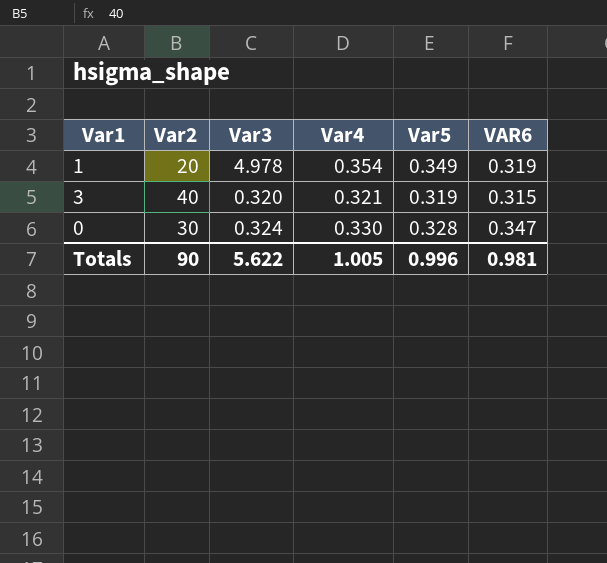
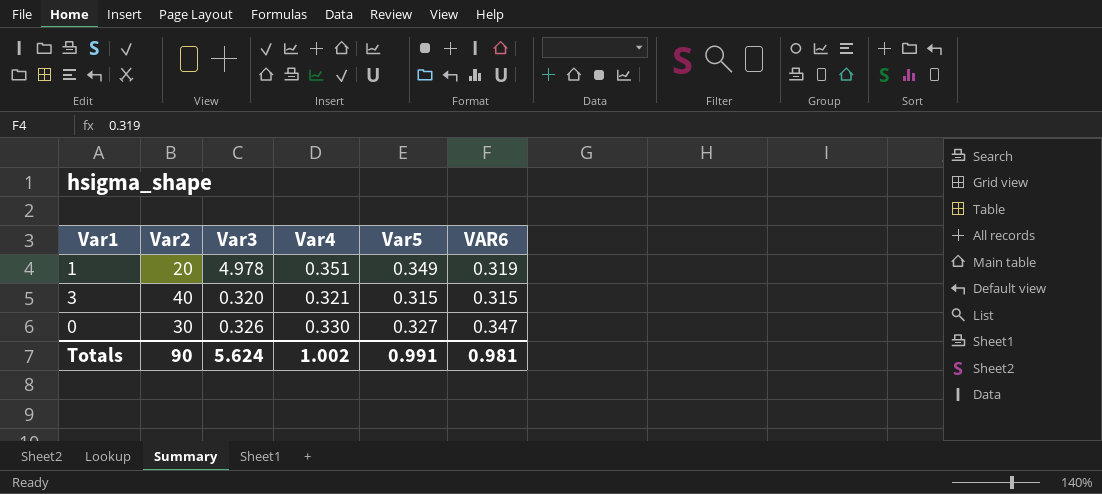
1 | Var4: 0.354 -> 0.351
3 | Var5: 0.319 -> 0.315
0 | Var3: 0.324 -> 0.326
0 | Var5: 0.328 -> 0.327
Totals | Var3: 5.622 -> 5.624
Totals | Var4: 1.005 -> 1.002
Totals | Var5: 0.996 -> 0.991

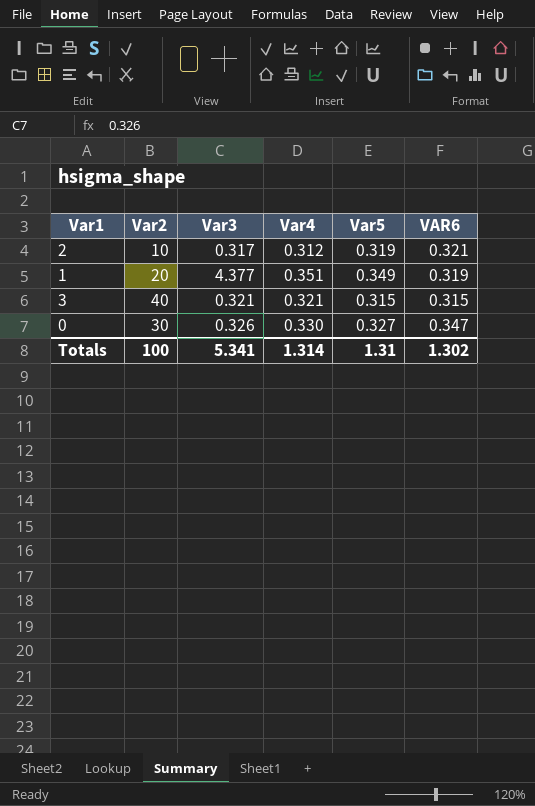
row 2: none -> 10 | 0.317 | 0.312 | 0.319 | 0.321
1 | Var3: 4.978 -> 4.377
3 | Var3: 0.320 -> 0.321
Totals | Var2: 90 -> 100
Totals | Var3: 5.624 -> 5.341
Totals | Var4: 1.002 -> 1.314
Totals | Var5: 0.991 -> 1.31
Totals | VAR6: 0.981 -> 1.302

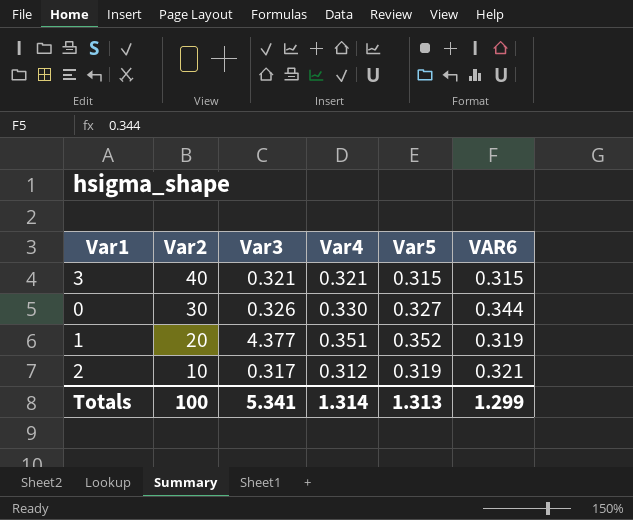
row order: none -> Var2 descending
0 | VAR6: 0.347 -> 0.344
1 | Var5: 0.349 -> 0.352
Totals | Var5: 1.31 -> 1.313
Totals | VAR6: 1.302 -> 1.299

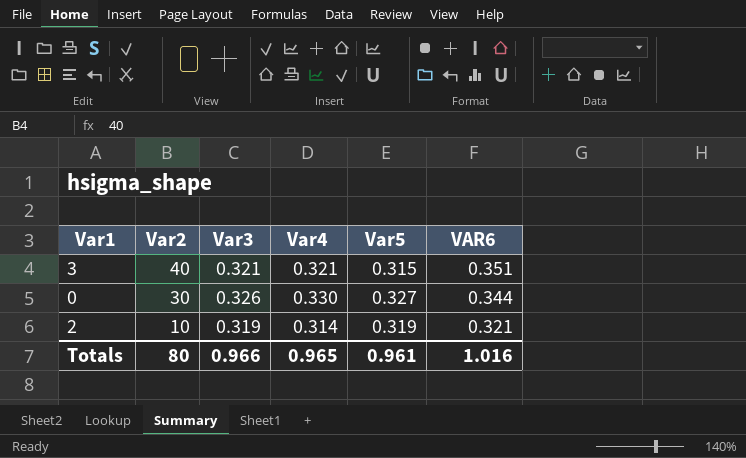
row 1: 20 | 4.377 | 0.351 | 0.352 | 0.319 -> none
3 | VAR6: 0.315 -> 0.351
2 | Var3: 0.317 -> 0.319
2 | Var4: 0.312 -> 0.314
Totals | Var2: 100 -> 80
Totals | Var3: 5.341 -> 0.966
Totals | Var4: 1.314 -> 0.965
Totals | Var5: 1.313 -> 0.961
Totals | VAR6: 1.299 -> 1.016

